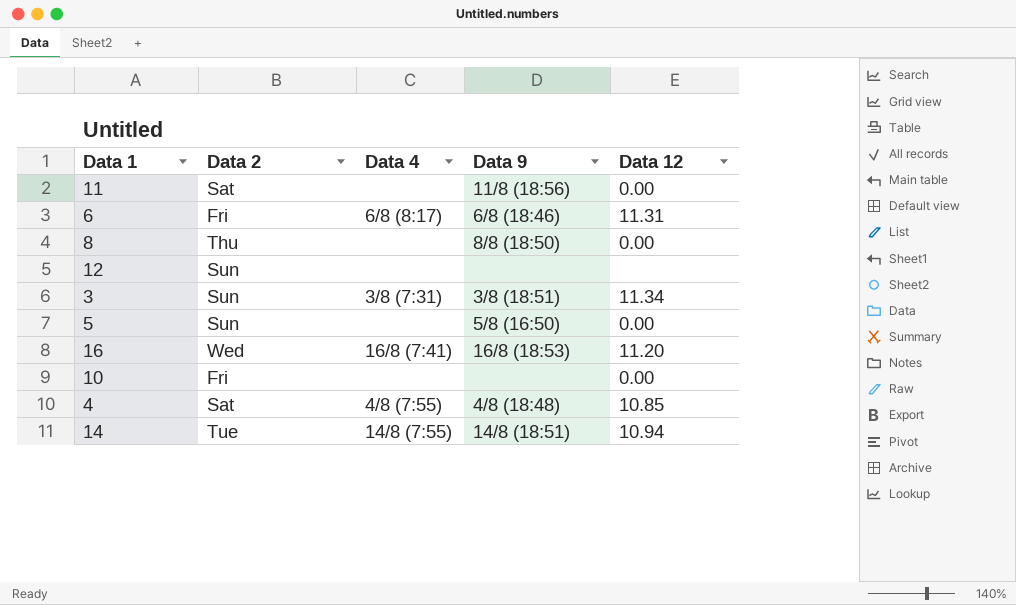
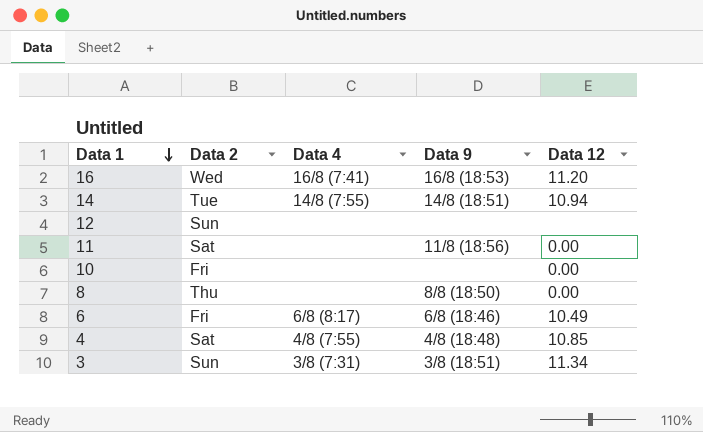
row order: none -> Data 1 descending
row 5: Sun | none | 5/8 (16:50) | 0.00 -> none
6 | Data 12: 11.31 -> 10.49

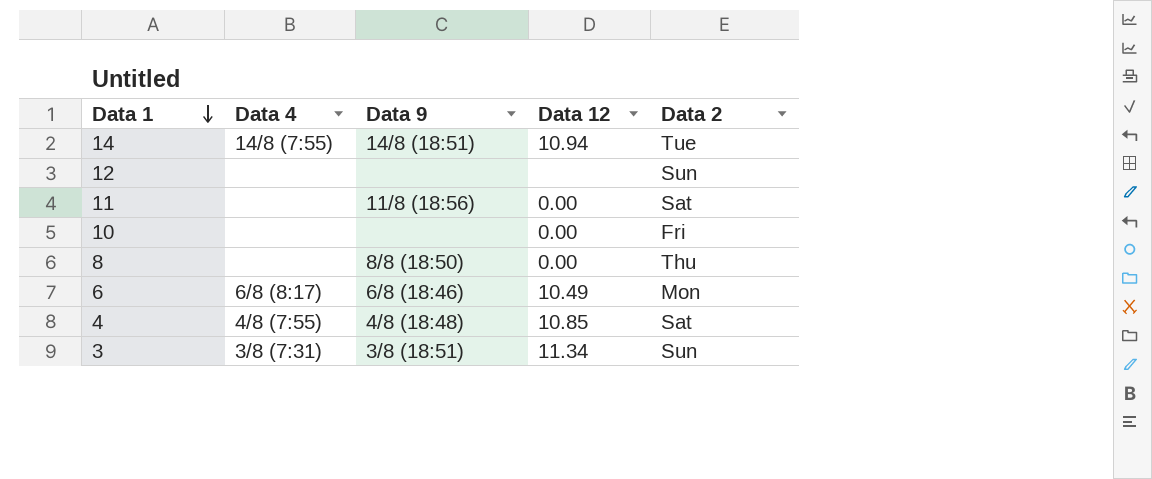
column Data 2 | position: 2 -> 5
row 16: Wed | 16/8 (7:41) | 16/8 (18:53) | 11.20 -> none
6 | Data 2: Fri -> Mon

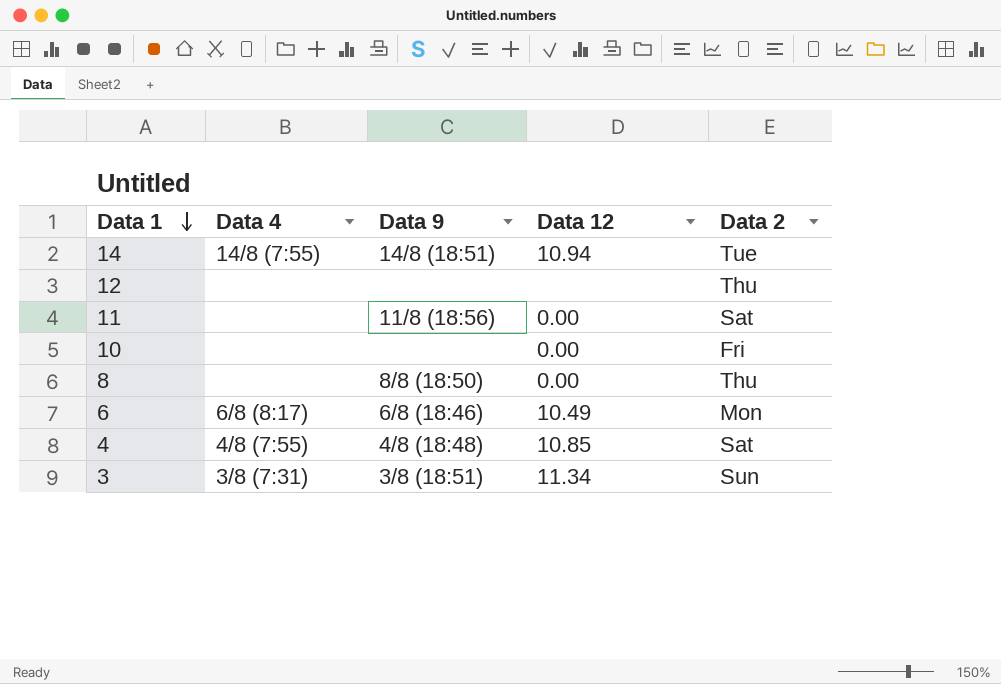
12 | Data 2: Sun -> Thu

